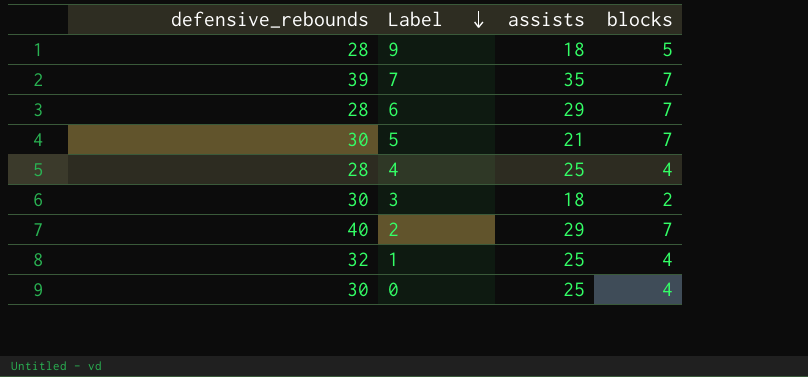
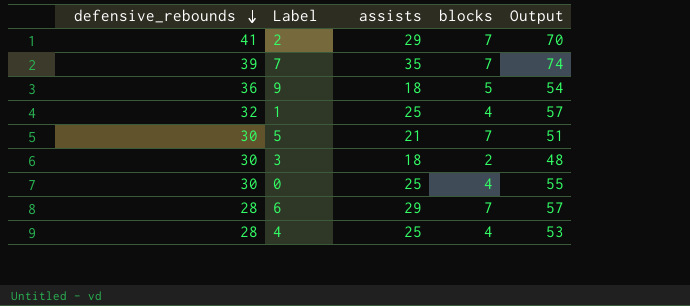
row order: Label descending -> defensive_rebounds descending
column Output | formula: none -> [defensive_rebounds] + [assists]
2 | defensive_rebounds: 40 -> 41
9 | defensive_rebounds: 28 -> 36

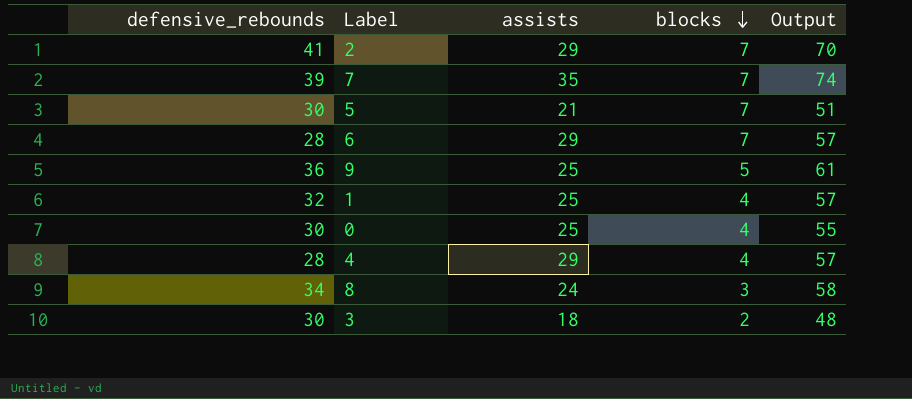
row order: defensive_rebounds descending -> blocks descending
9 | assists: 18 -> 25
9 | Output: 54 -> 61
4 | assists: 25 -> 29
4 | Output: 53 -> 57
row 8: none -> 34 | 24 | 3 | 58

